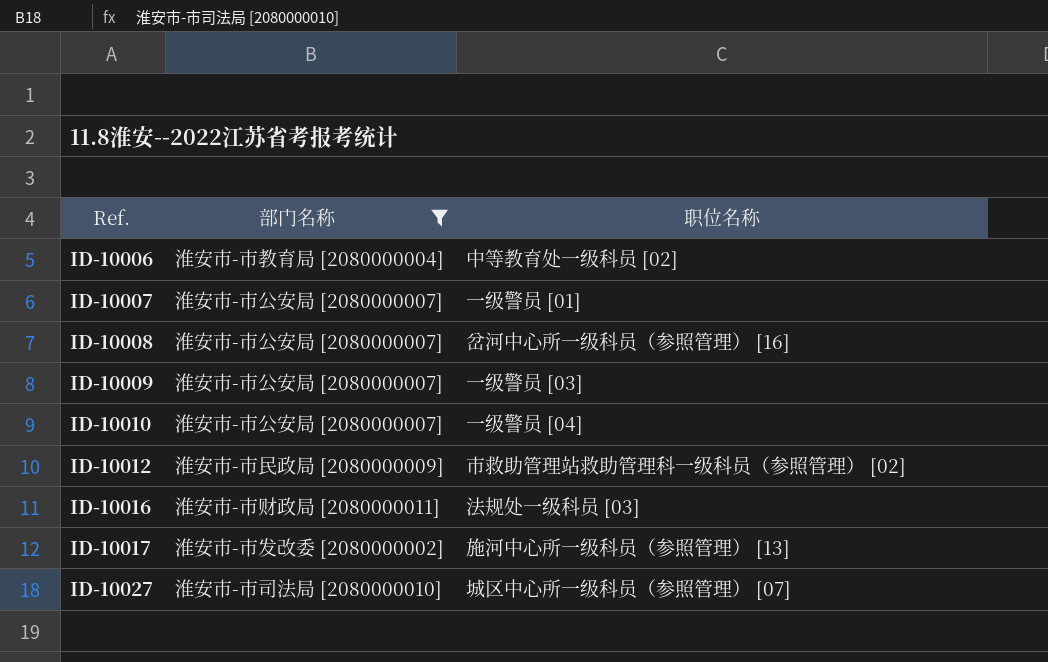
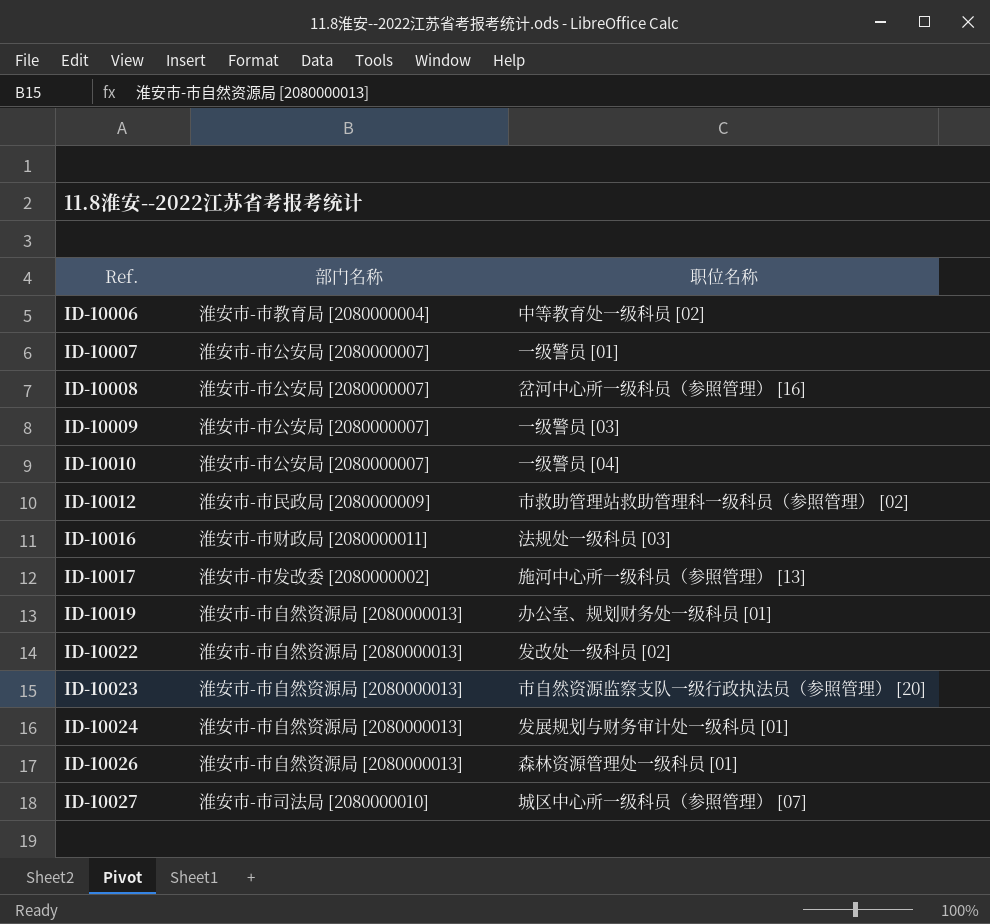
filter: 部门名称 != 淮安市-市自然资源局 [2080000013] -> none

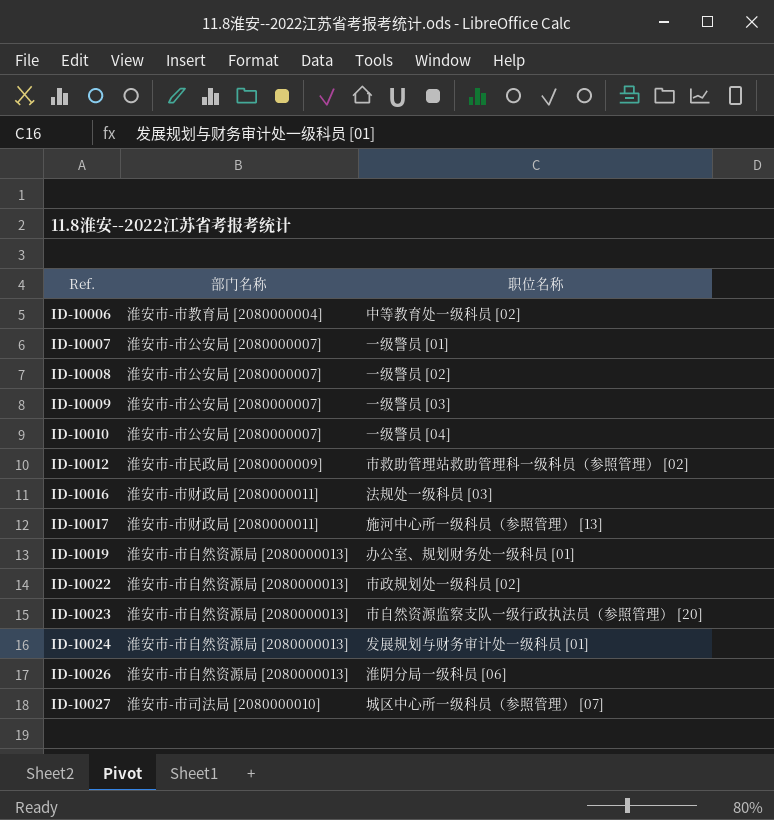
ID-10008 | 职位名称: 岔河中心所一级科员（参照管理） [16] -> 一级警员 [02]
ID-10017 | 部门名称: 淮安市-市发改委 [2080000002] -> 淮安市-市财政局 [2080000011]
ID-10022 | 职位名称: 发改处一级科员 [02] -> 市政规划处一级科员 [02]
ID-10026 | 职位名称: 森林资源管理处一级科员 [01] -> 淮阴分局一级科员 [06]

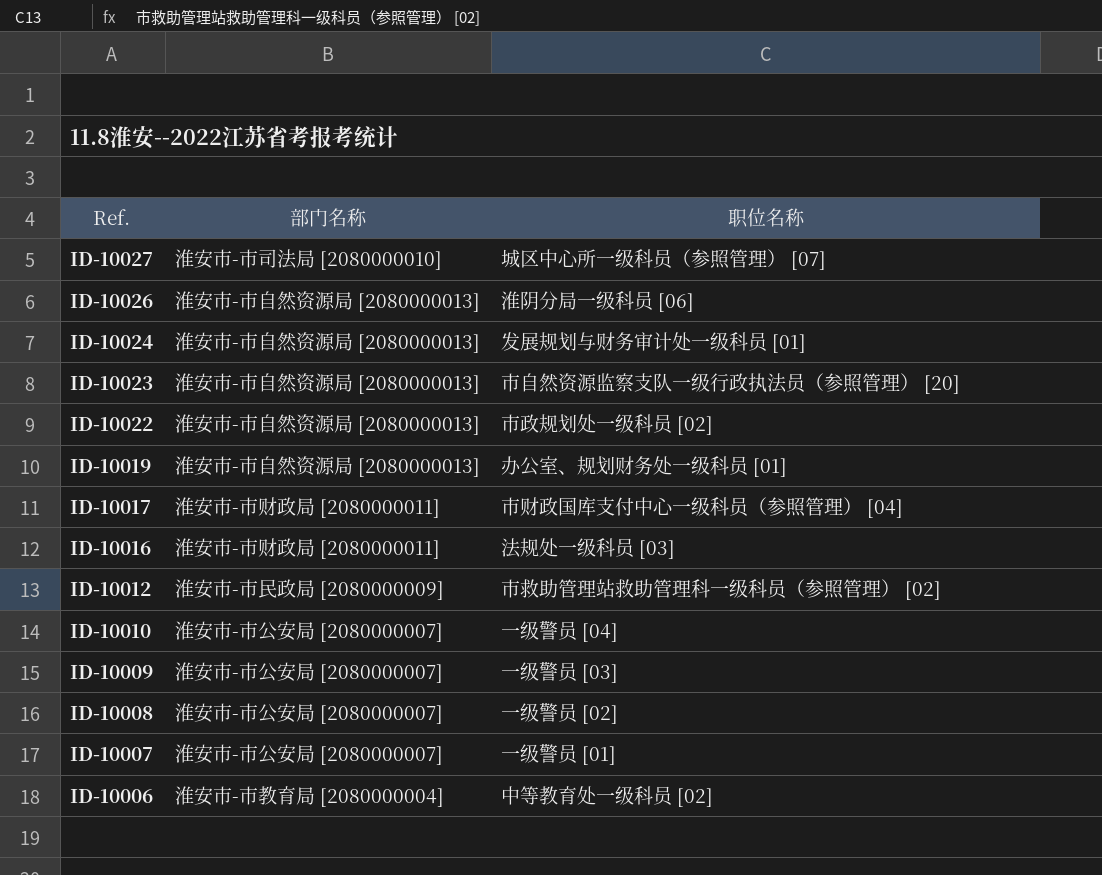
row order: Ref. ascending -> Ref. descending
ID-10017 | 职位名称: 施河中心所一级科员（参照管理） [13] -> 市财政国库支付中心一级科员（参照管理） [04]

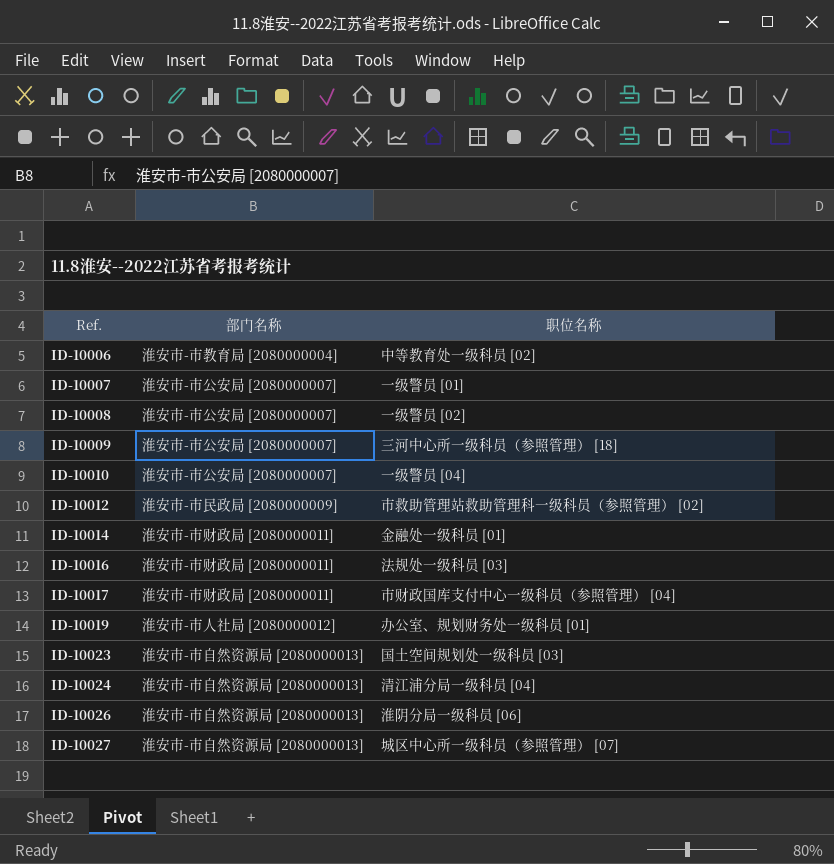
row order: Ref. descending -> Ref. ascending
row ID-10022: 淮安市-市自然资源局 [2080000013] | 市政规划处一级科员 [02] -> none
ID-10009 | 职位名称: 一级警员 [03] -> 三河中心所一级科员（参照管理） [18]
row ID-10014: none -> 淮安市-市财政局 [2080000011] | 金融处一级科员 [01]
ID-10019 | 部门名称: 淮安市-市自然资源局 [2080000013] -> 淮安市-市人社局 [2080000012]
ID-10023 | 职位名称: 市自然资源监察支队一级行政执法员（参照管理） [20] -> 国土空间规划处一级科员 [03]
ID-10024 | 职位名称: 发展规划与财务审计处一级科员 [01] -> 清江浦分局一级科员 [04]
ID-10027 | 部门名称: 淮安市-市司法局 [2080000010] -> 淮安市-市自然资源局 [2080000013]

